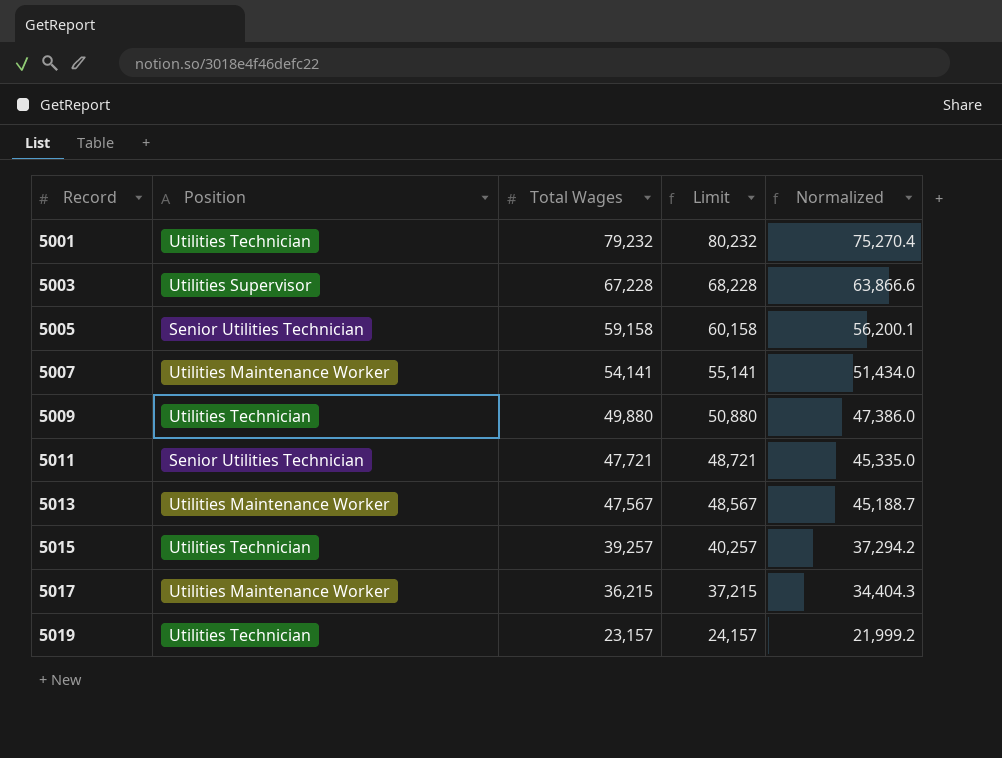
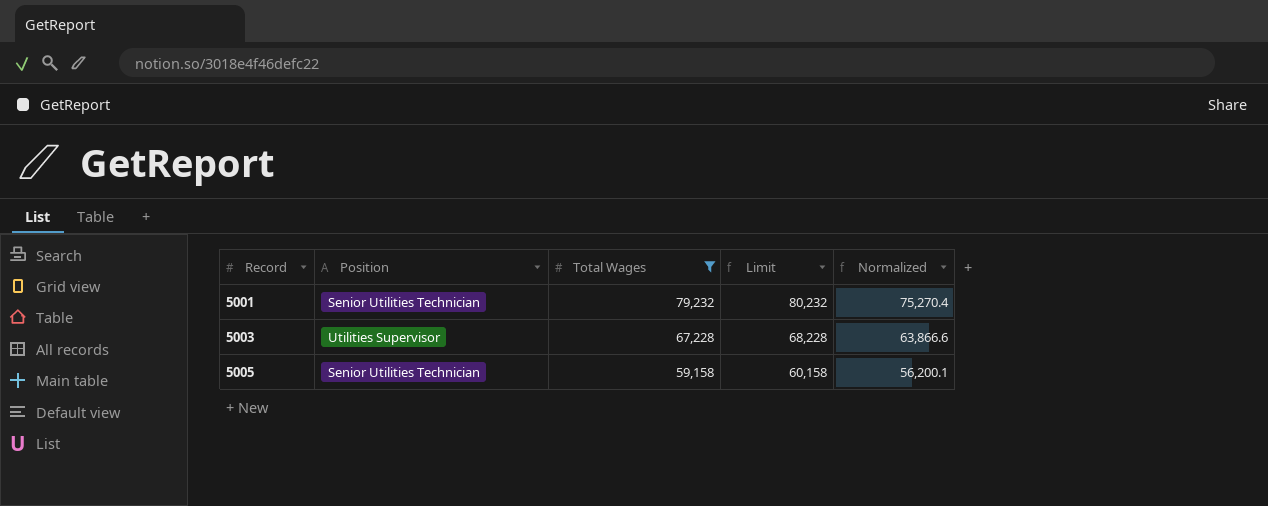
filter: none -> Total Wages >= 59,158
5001 | Position: Utilities Technician -> Senior Utilities Technician

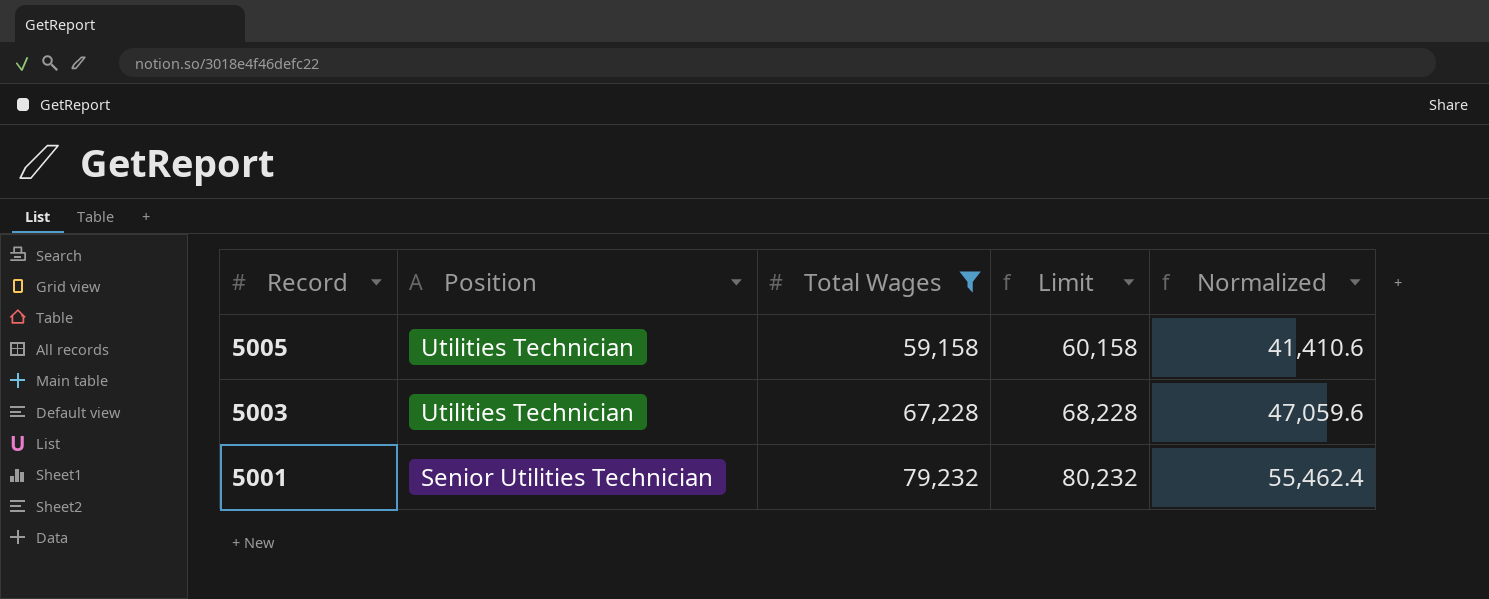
row order: Record ascending -> Record descending
column Normalized | formula: [Total Wages] * 0.95 -> [Total Wages] * 0.7
5005 | Position: Senior Utilities Technician -> Utilities Technician
5003 | Position: Utilities Supervisor -> Utilities Technician

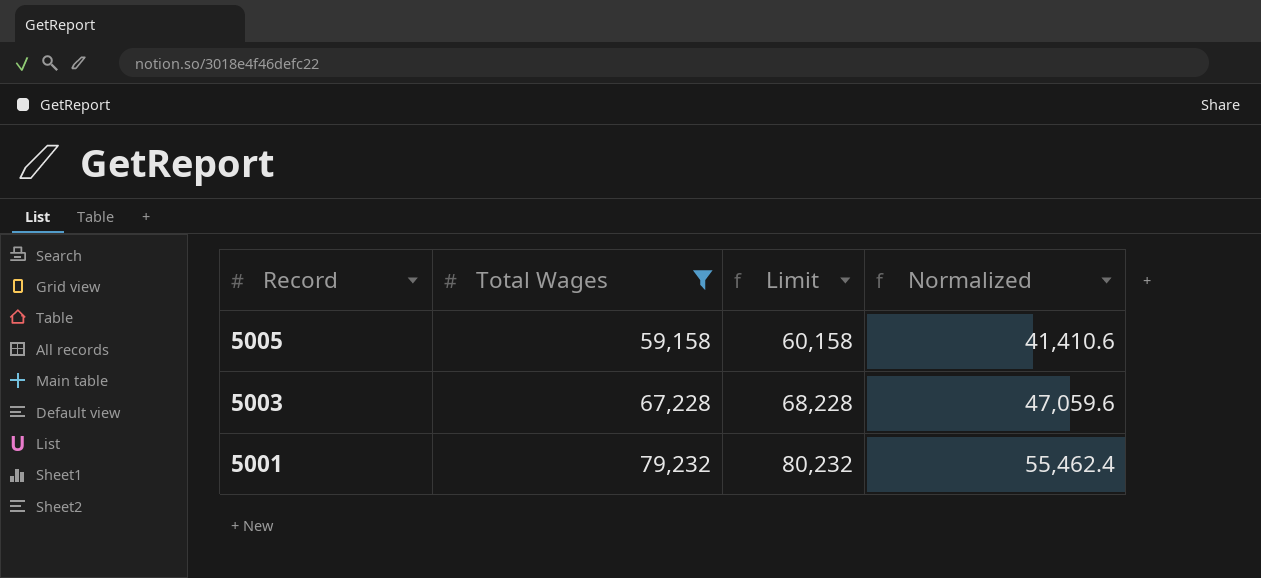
column Position | position: 2 -> none

